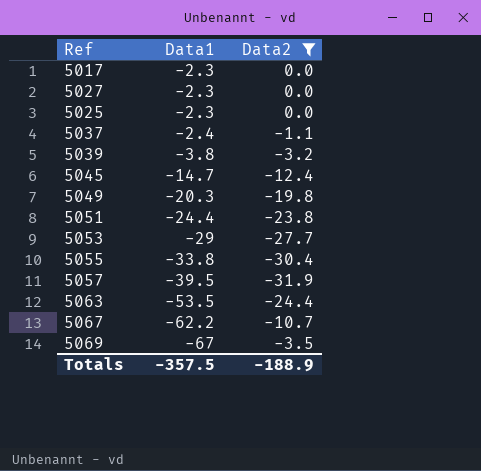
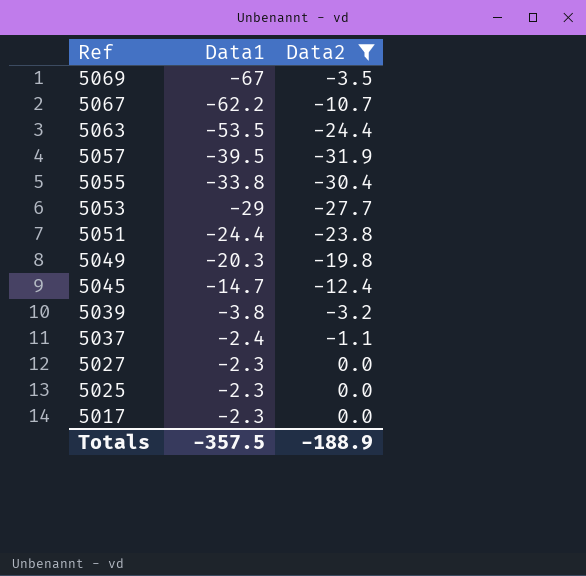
row order: Data1 descending -> Ref descending

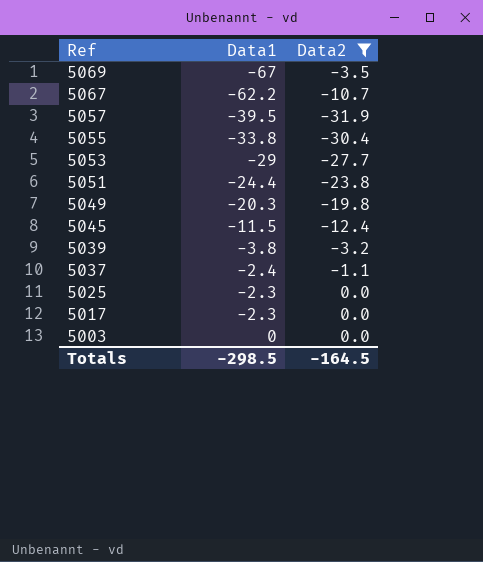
row 5063: -53.5 | -24.4 -> none
row 5027: -2.3 | 0.0 -> none
5045 | Data1: -14.7 -> -11.5
row 5003: none -> 0 | 0.0
Totals | Data1: -357.5 -> -298.5
Totals | Data2: -188.9 -> -164.5

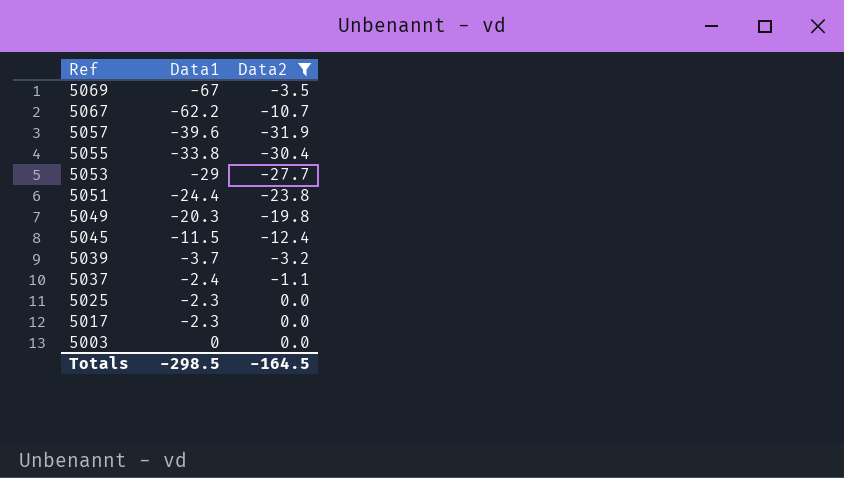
5057 | Data1: -39.5 -> -39.6
5039 | Data1: -3.8 -> -3.7

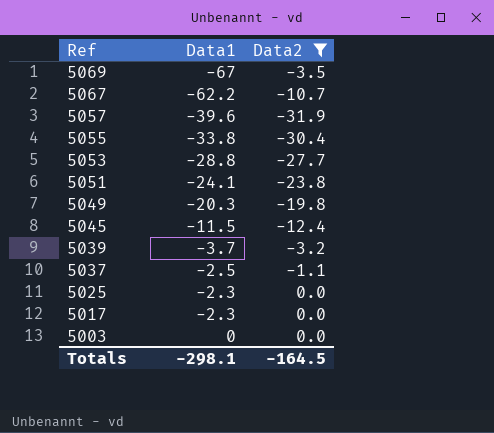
5053 | Data1: -29 -> -28.8
5051 | Data1: -24.4 -> -24.1
5037 | Data1: -2.4 -> -2.5
Totals | Data1: -298.5 -> -298.1

